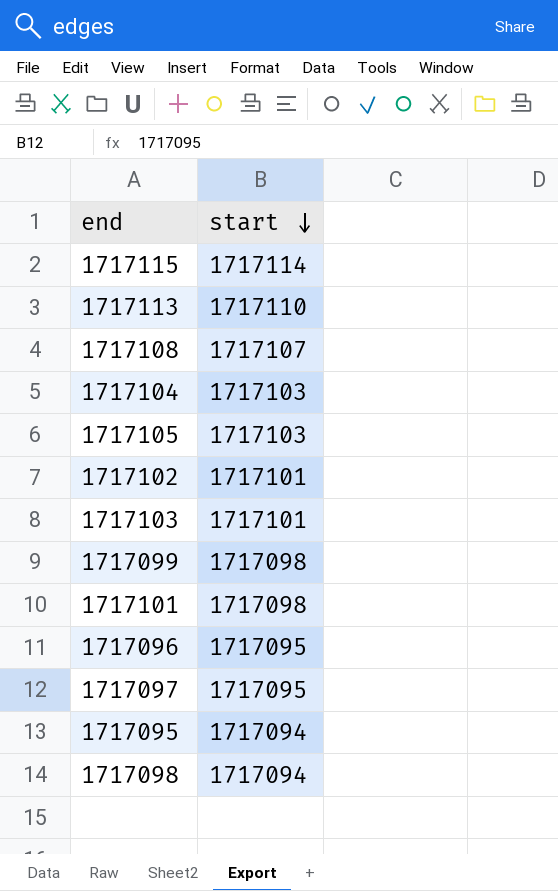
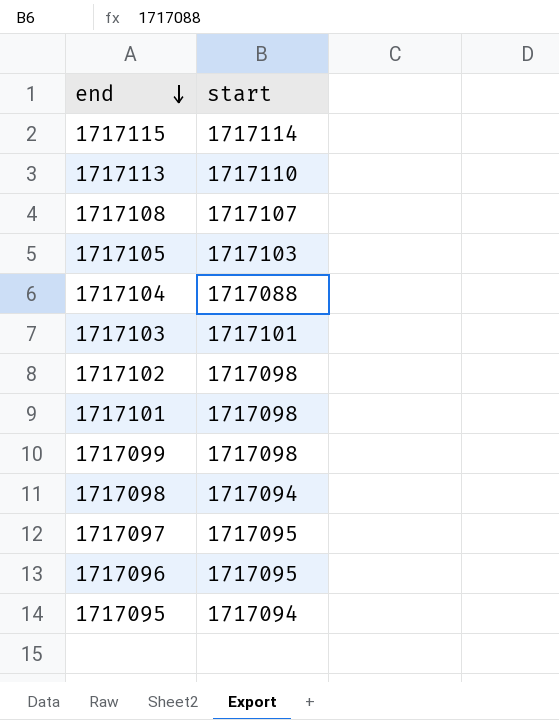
row order: start descending -> end descending
1717104 | start: 1717103 -> 1717088
1717102 | start: 1717101 -> 1717098

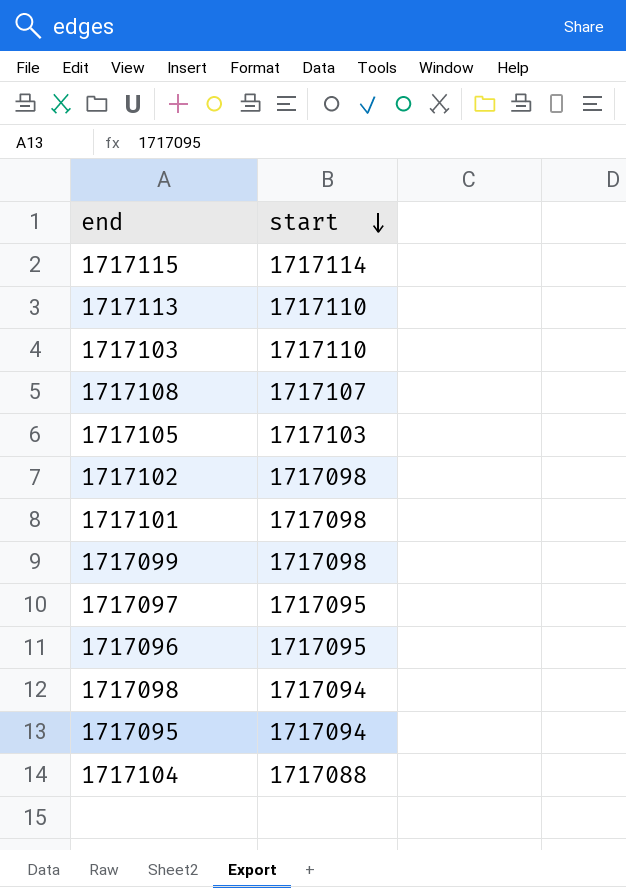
row order: end descending -> start descending
1717103 | start: 1717101 -> 1717110

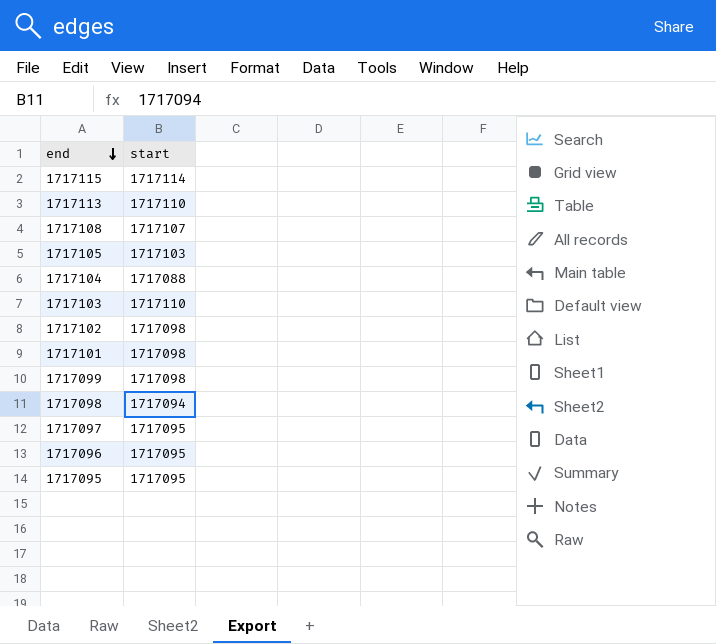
row order: start descending -> end descending
1717095 | start: 1717094 -> 1717095

